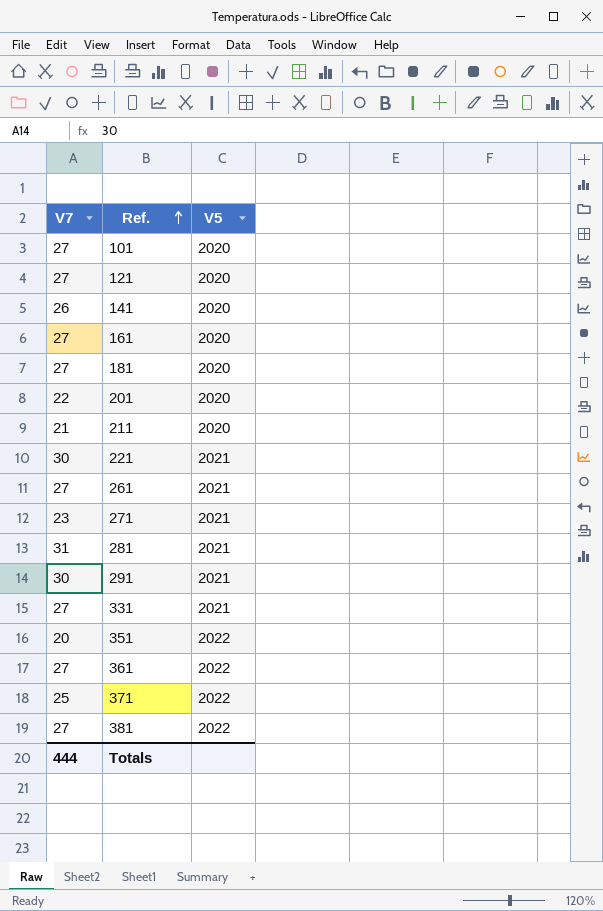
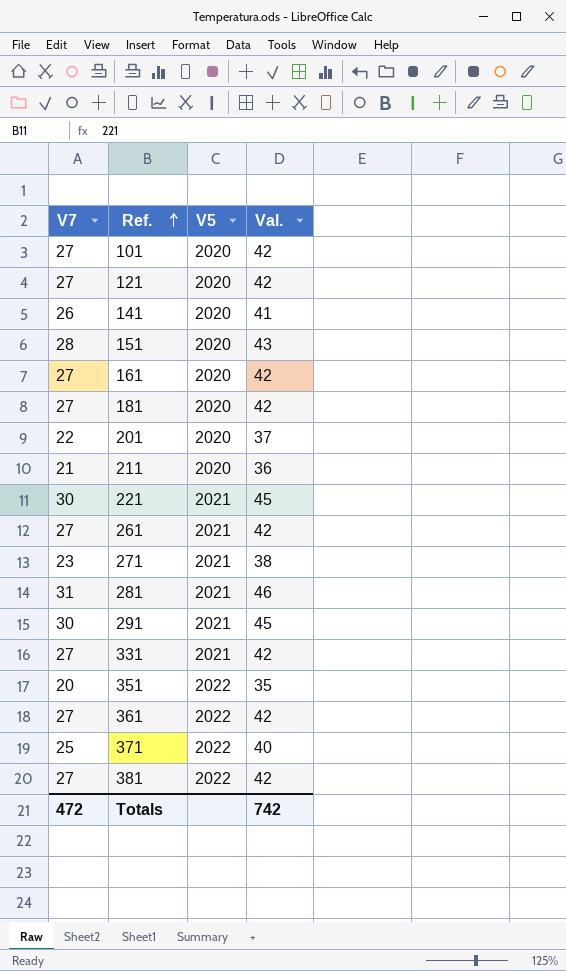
column Val. | formula: none -> [V7] + 15
row 151: none -> 28 | 2020 | 43
Totals | V7: 444 -> 472

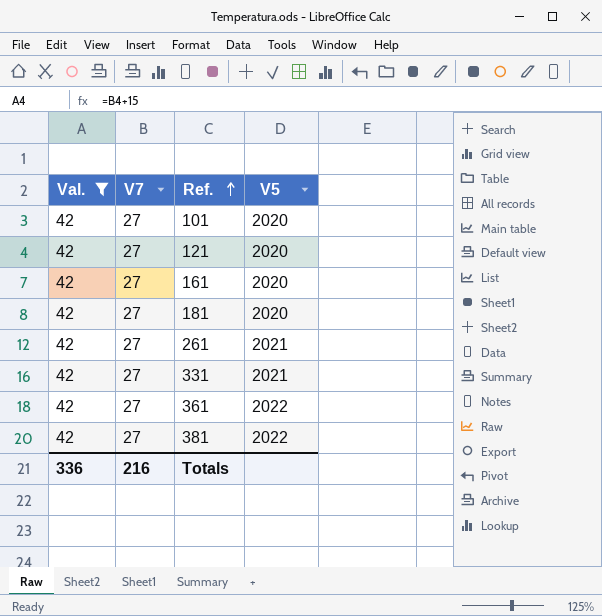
filter: none -> Val. = 42
column Val. | position: 4 -> 1
Totals | Val.: 742 -> 336
Totals | V7: 472 -> 216

